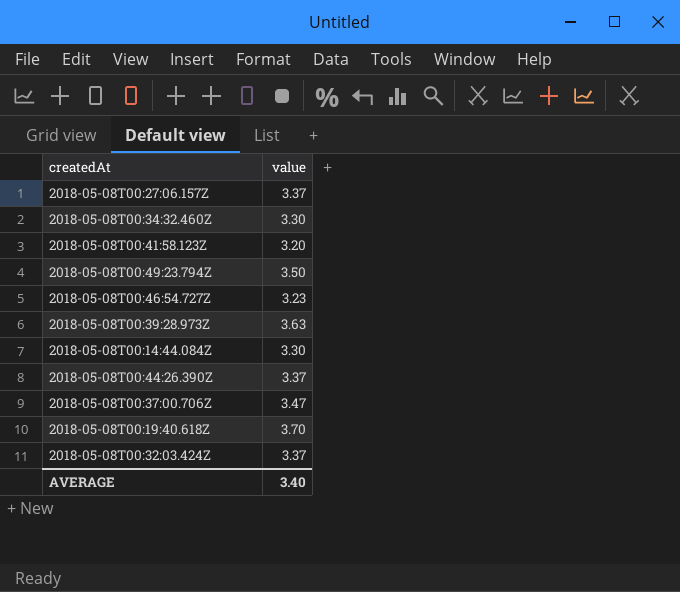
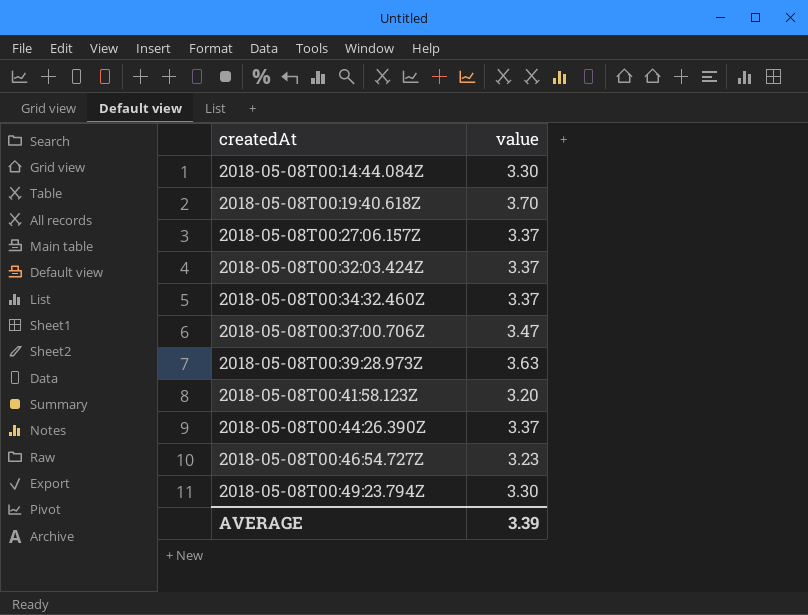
row order: none -> createdAt ascending
2018-05-08T00:34:32.460Z | value: 3.30 -> 3.37
2018-05-08T00:49:23.794Z | value: 3.50 -> 3.30
AVERAGE | value: 3.40 -> 3.39

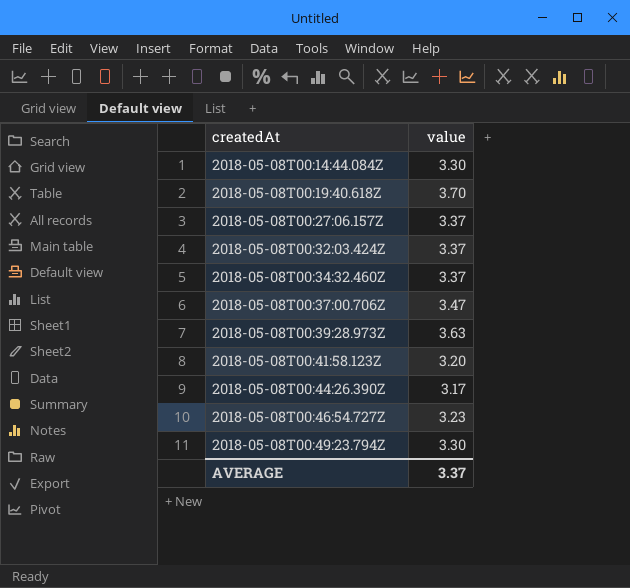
2018-05-08T00:44:26.390Z | value: 3.37 -> 3.17
AVERAGE | value: 3.39 -> 3.37

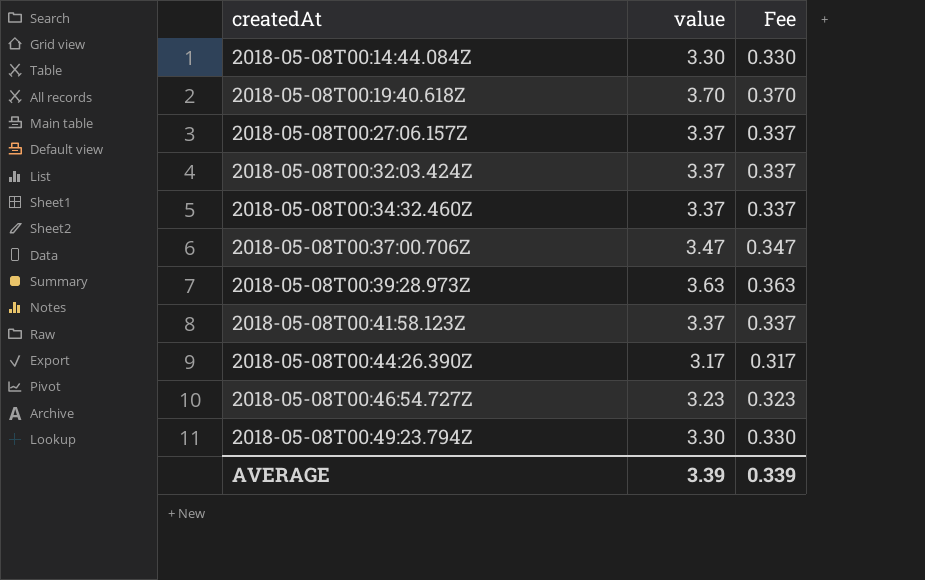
column Fee | formula: none -> [value] * 0.1
2018-05-08T00:41:58.123Z | value: 3.20 -> 3.37
AVERAGE | value: 3.37 -> 3.39

